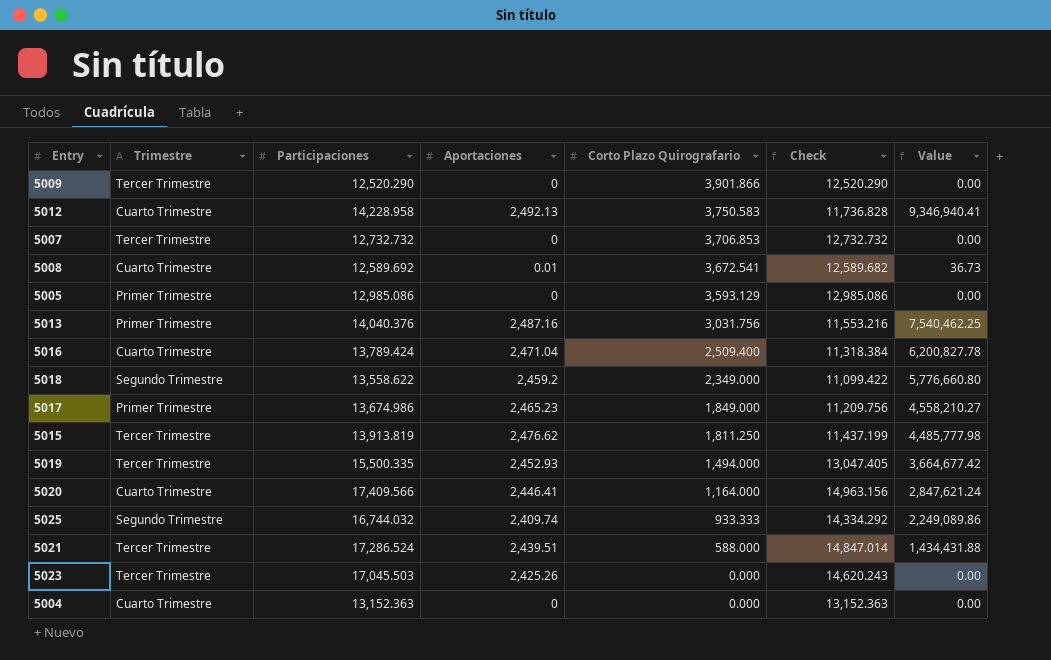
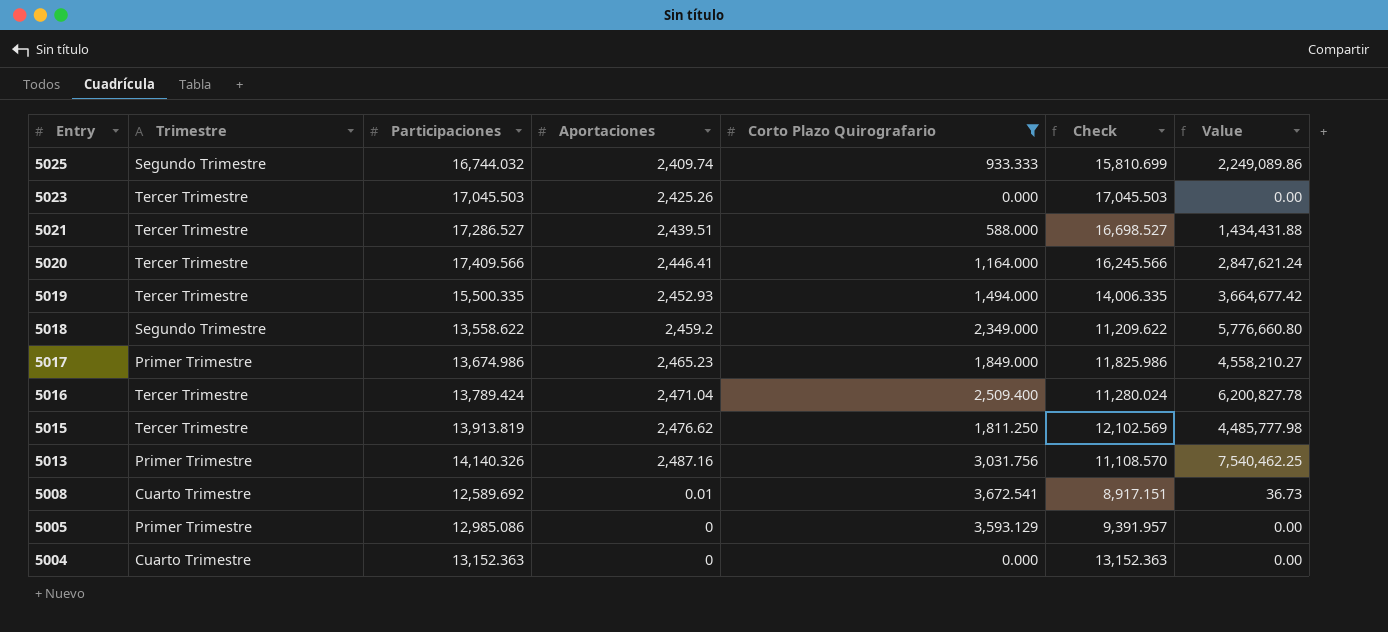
filter: none -> Corto Plazo Quirografario <= 3,672.541
row order: Corto Plazo Quirografario descending -> Entry descending
column Check | formula: [Participaciones] - [Aportaciones] -> [Participaciones] - [Corto Plazo Quirografario]
5021 | Participaciones: 17,286.524 -> 17,286.527
5020 | Trimestre: Cuarto Trimestre -> Tercer Trimestre
5016 | Trimestre: Cuarto Trimestre -> Tercer Trimestre
5013 | Participaciones: 14,040.376 -> 14,140.326

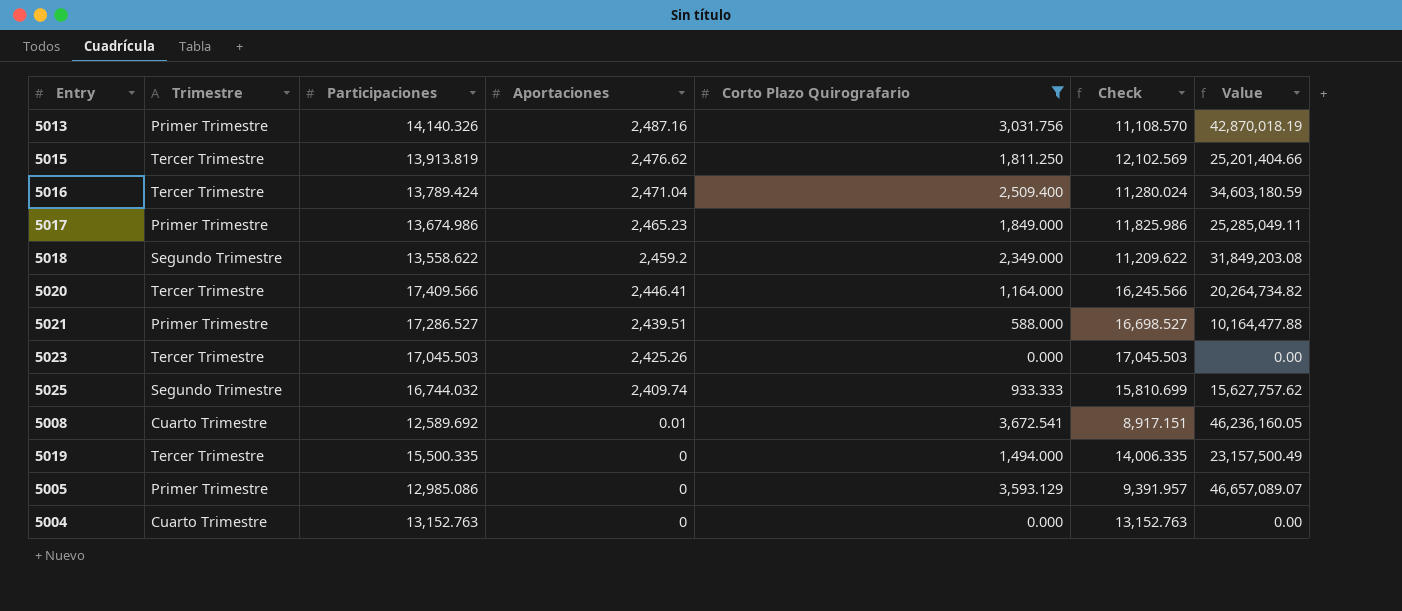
row order: Entry descending -> Aportaciones descending
column Value | formula: [Aportaciones] * [Corto Plazo Quirografario] -> [Participaciones] * [Corto Plazo Quirografario]
5021 | Trimestre: Tercer Trimestre -> Primer Trimestre
5019 | Aportaciones: 2,452.93 -> 0
5004 | Participaciones: 13,152.363 -> 13,152.763
5004 | Check: 13,152.363 -> 13,152.763

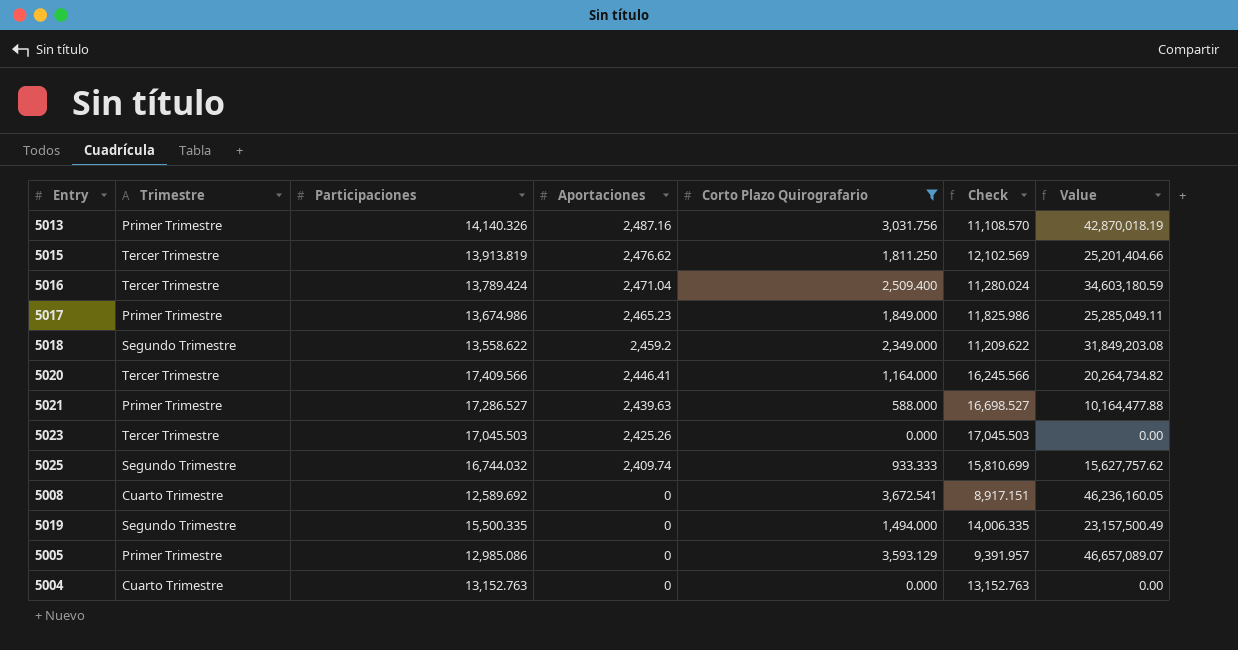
5021 | Aportaciones: 2,439.51 -> 2,439.63
5008 | Aportaciones: 0.01 -> 0
5019 | Trimestre: Tercer Trimestre -> Segundo Trimestre

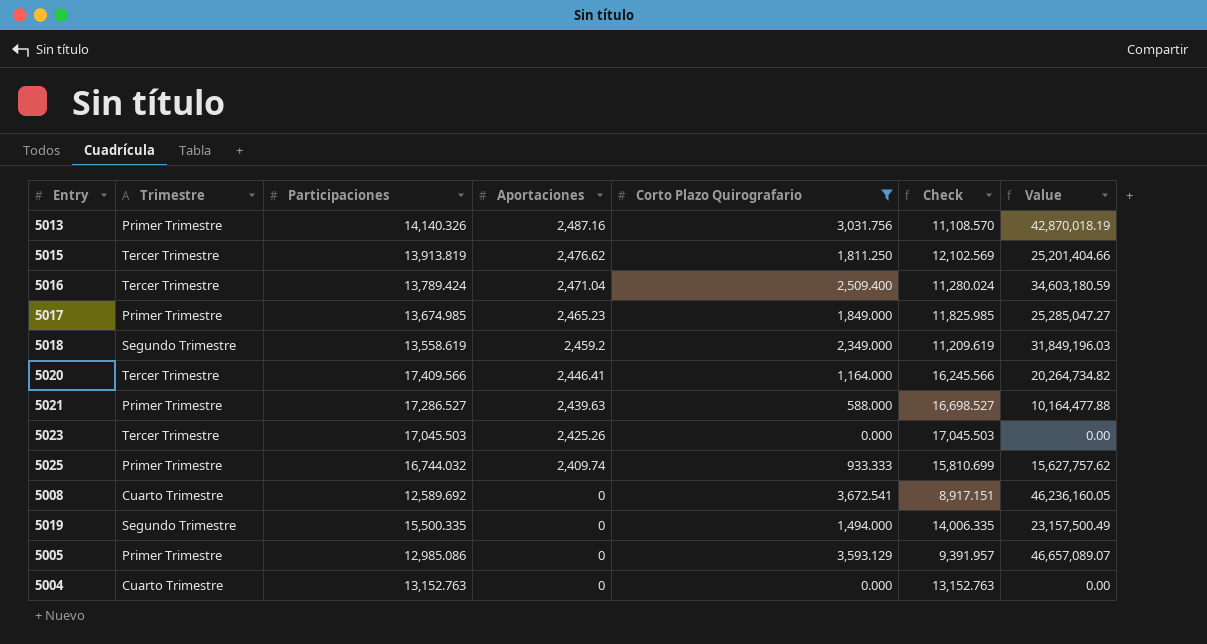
5017 | Participaciones: 13,674.986 -> 13,674.985
5017 | Check: 11,825.986 -> 11,825.985
5017 | Value: 25,285,049.11 -> 25,285,047.27
5018 | Participaciones: 13,558.622 -> 13,558.619
5018 | Check: 11,209.622 -> 11,209.619
5018 | Value: 31,849,203.08 -> 31,849,196.03
5025 | Trimestre: Segundo Trimestre -> Primer Trimestre

